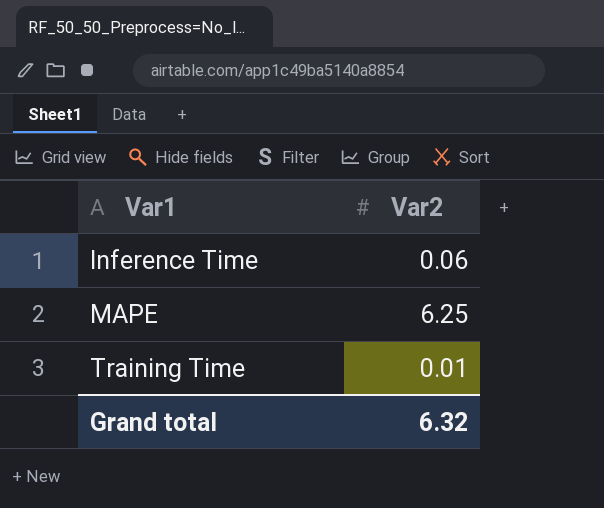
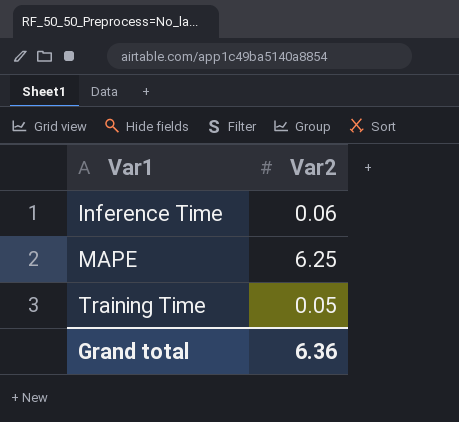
Training Time | Var2: 0.01 -> 0.05
Grand total | Var2: 6.32 -> 6.36

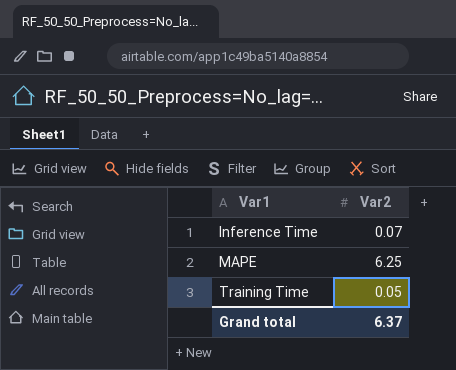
Inference Time | Var2: 0.06 -> 0.07
Grand total | Var2: 6.36 -> 6.37

